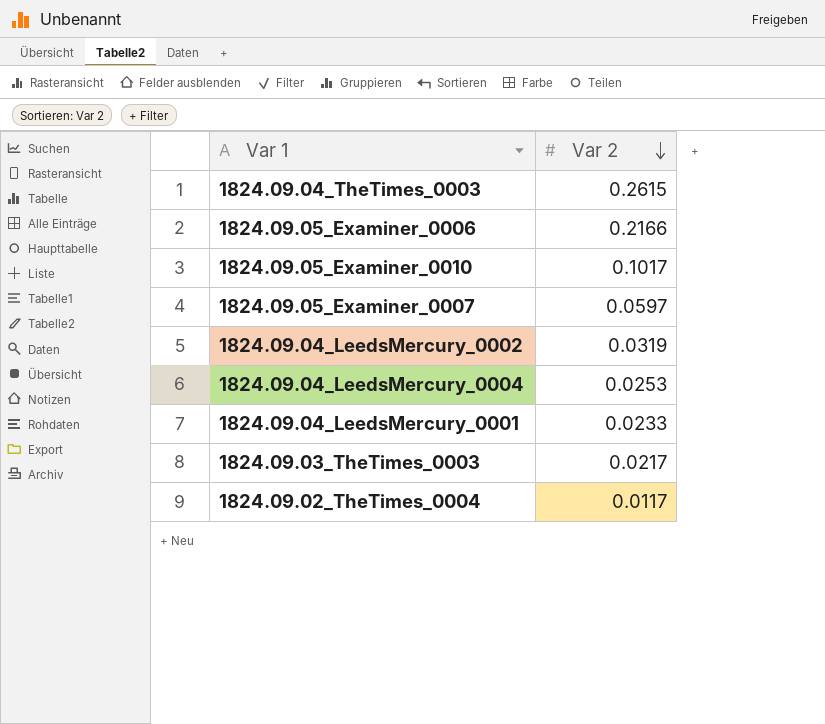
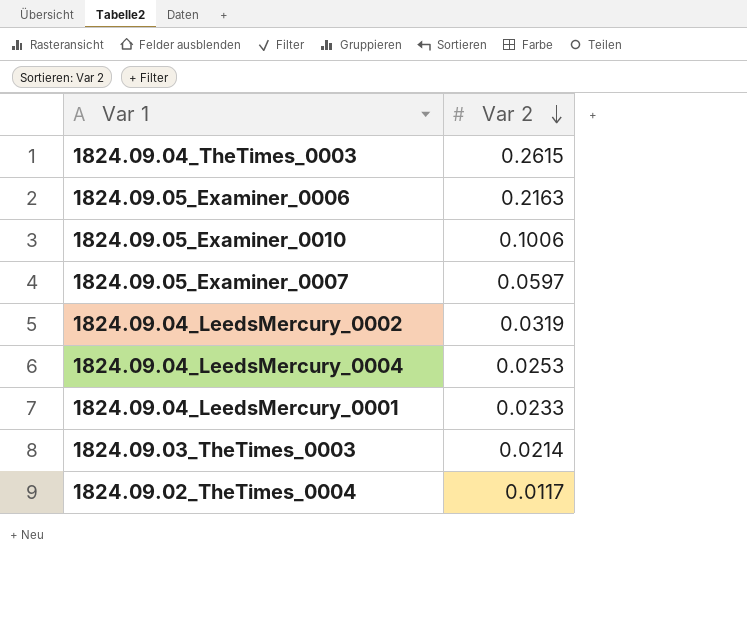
1824.09.05_Examiner_0006 | Var 2: 0.2166 -> 0.2163
1824.09.05_Examiner_0010 | Var 2: 0.1017 -> 0.1006
1824.09.03_TheTimes_0003 | Var 2: 0.0217 -> 0.0214

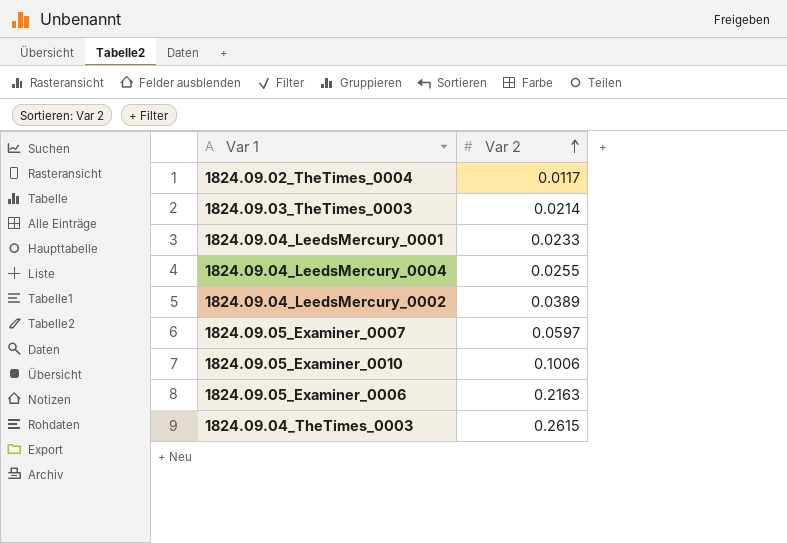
row order: Var 2 descending -> Var 2 ascending
1824.09.04_LeedsMercury_0004 | Var 2: 0.0253 -> 0.0255
1824.09.04_LeedsMercury_0002 | Var 2: 0.0319 -> 0.0389

